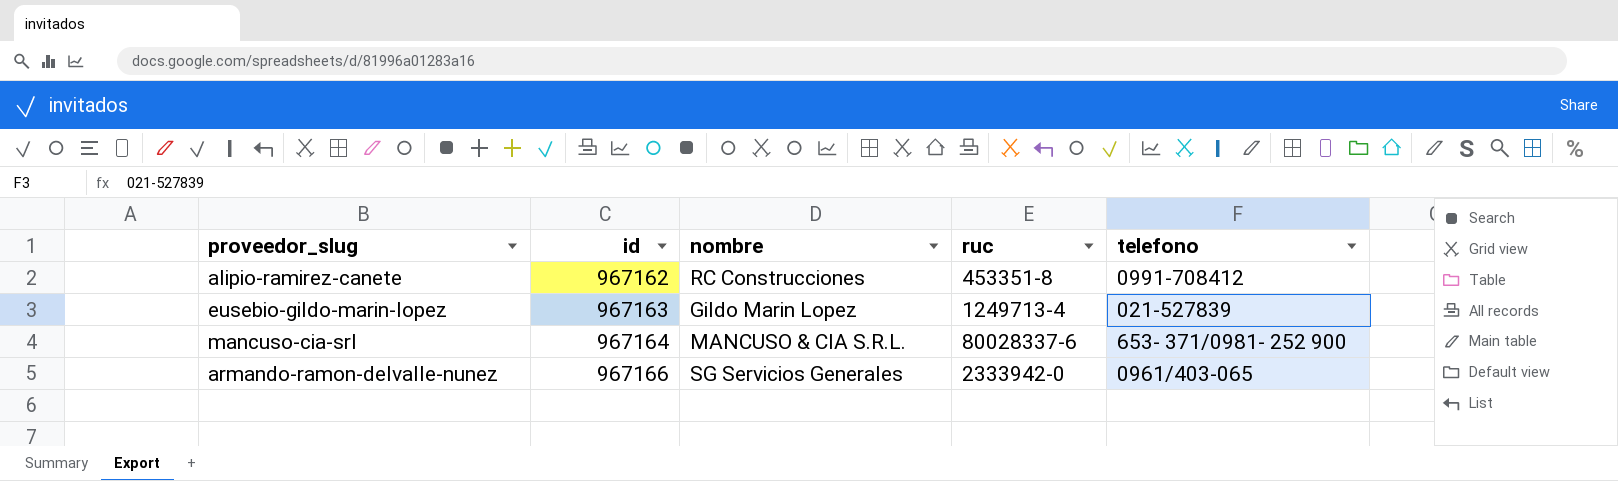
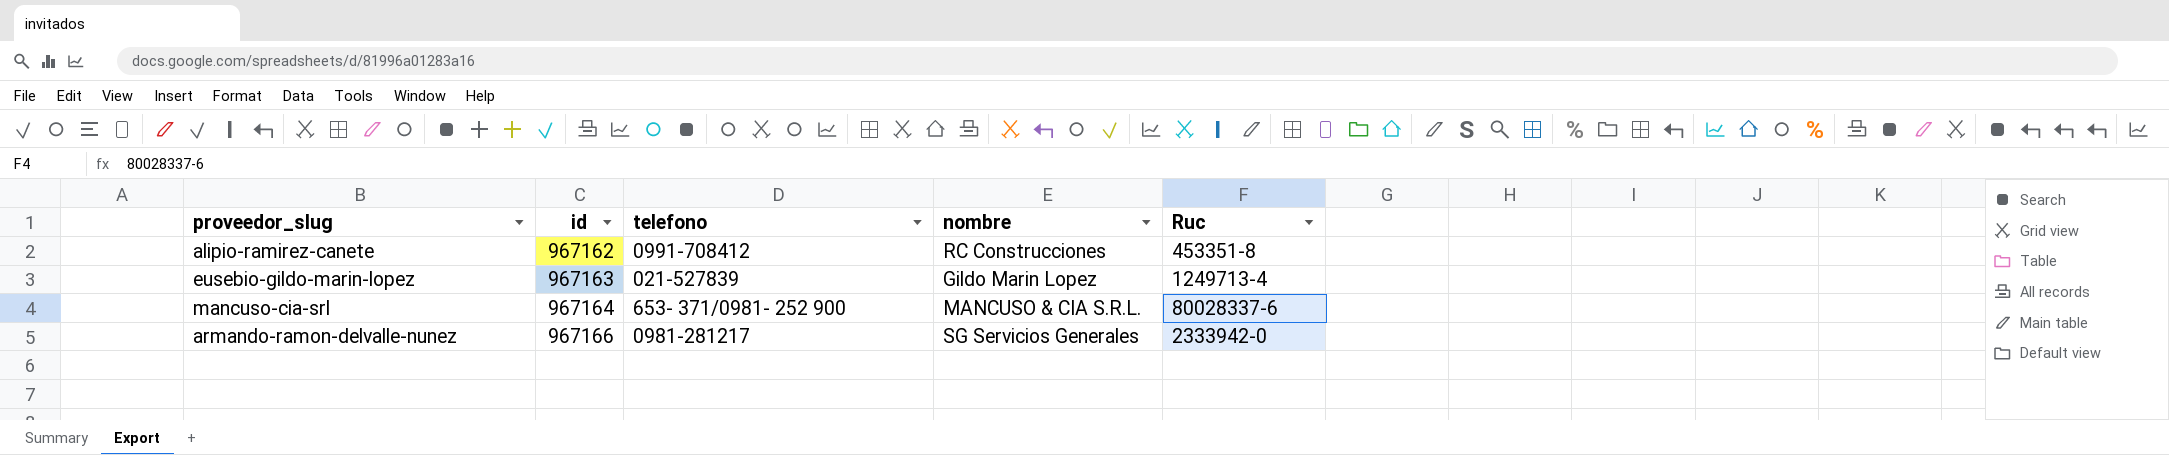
column telefono | position: 5 -> 3
column name: ruc -> Ruc
armando-ramon-delvalle-nunez | telefono: 0961/403-065 -> 0981-281217

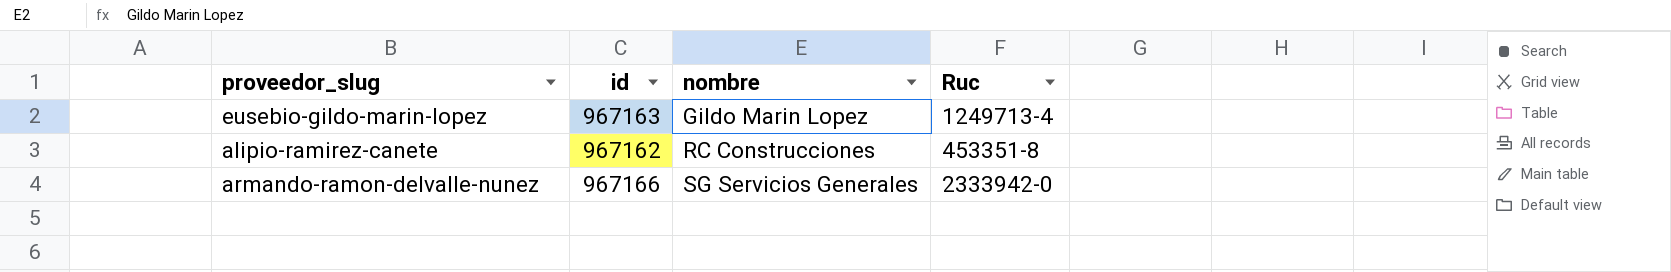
row order: id ascending -> nombre ascending
column telefono | position: 3 -> none
row mancuso-cia-srl: 967164 | 653- 371/0981- 252 900 | MANCUSO & CIA S.R.L. | 80028337-6 -> none

